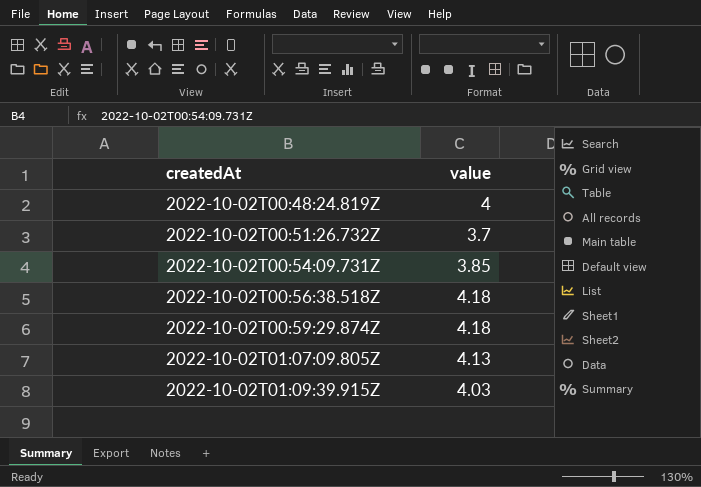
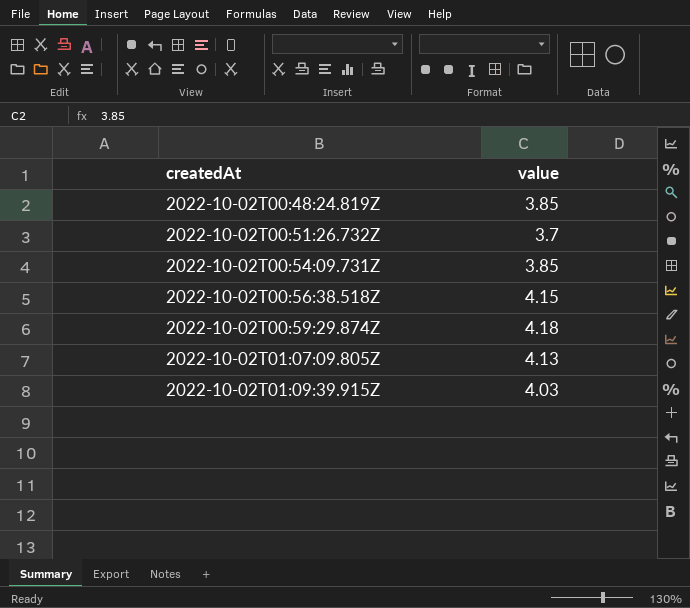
2022-10-02T00:48:24.819Z | value: 4 -> 3.85
2022-10-02T00:56:38.518Z | value: 4.18 -> 4.15

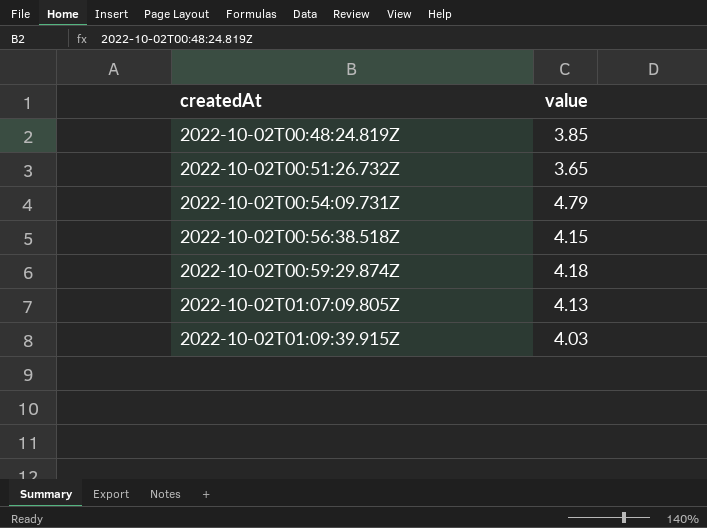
2022-10-02T00:51:26.732Z | value: 3.7 -> 3.65
2022-10-02T00:54:09.731Z | value: 3.85 -> 4.79

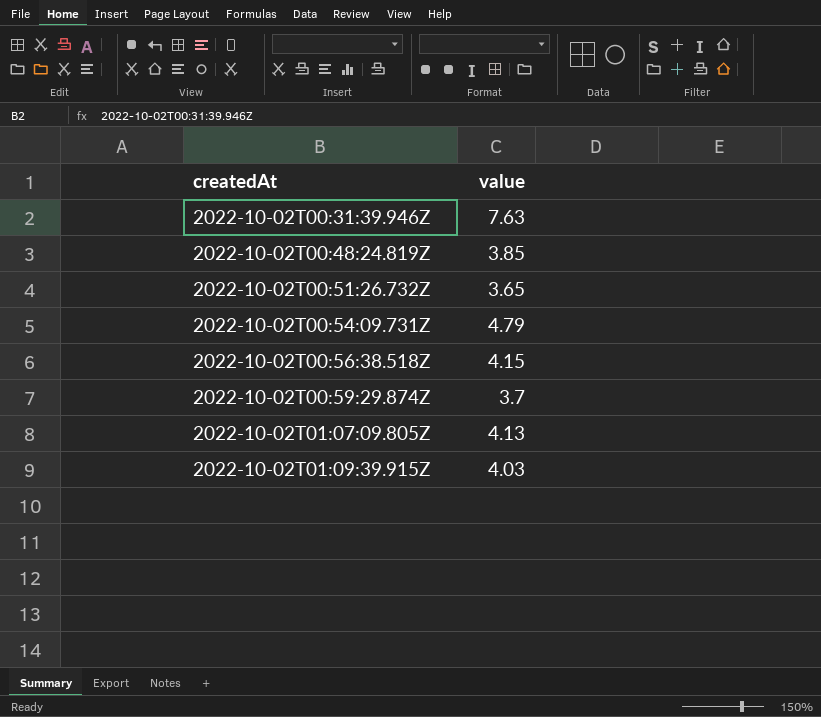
row 2022-10-02T00:31:39.946Z: none -> 7.63
2022-10-02T00:59:29.874Z | value: 4.18 -> 3.7

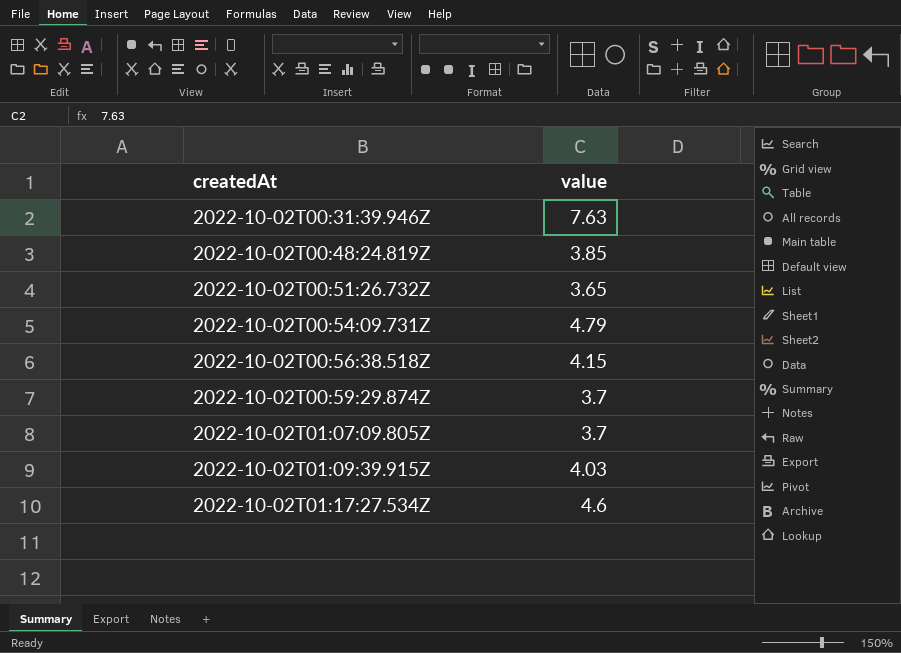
2022-10-02T01:07:09.805Z | value: 4.13 -> 3.7
row 2022-10-02T01:17:27.534Z: none -> 4.6

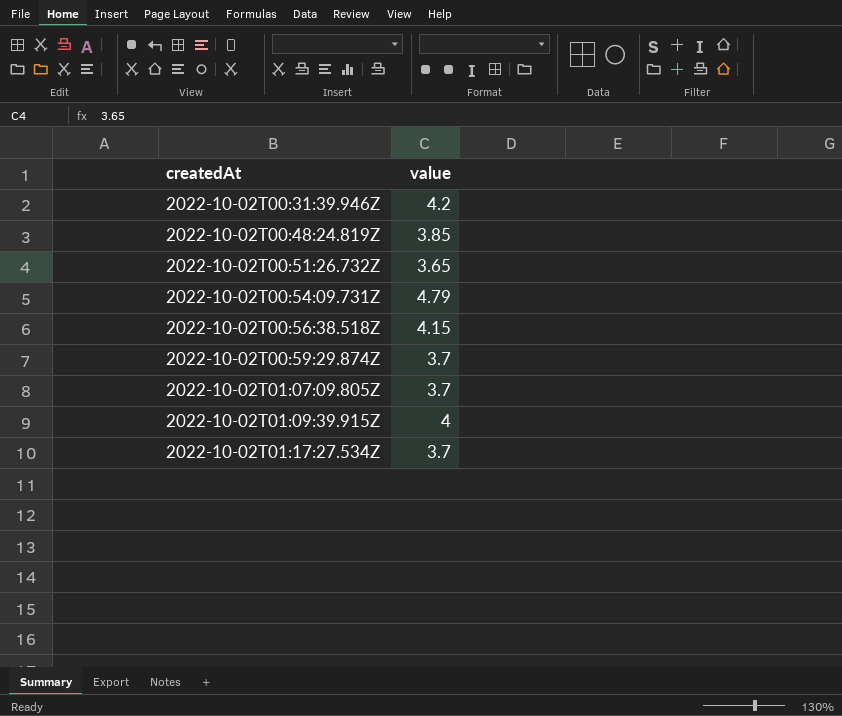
2022-10-02T00:31:39.946Z | value: 7.63 -> 4.2
2022-10-02T01:09:39.915Z | value: 4.03 -> 4
2022-10-02T01:17:27.534Z | value: 4.6 -> 3.7

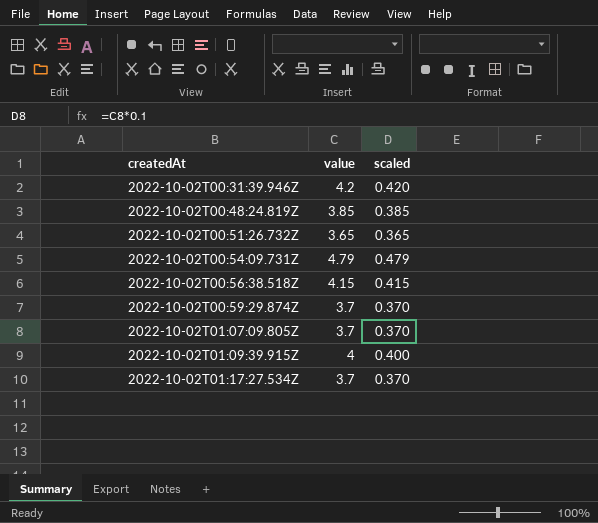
column scaled | formula: none -> [value] * 0.1

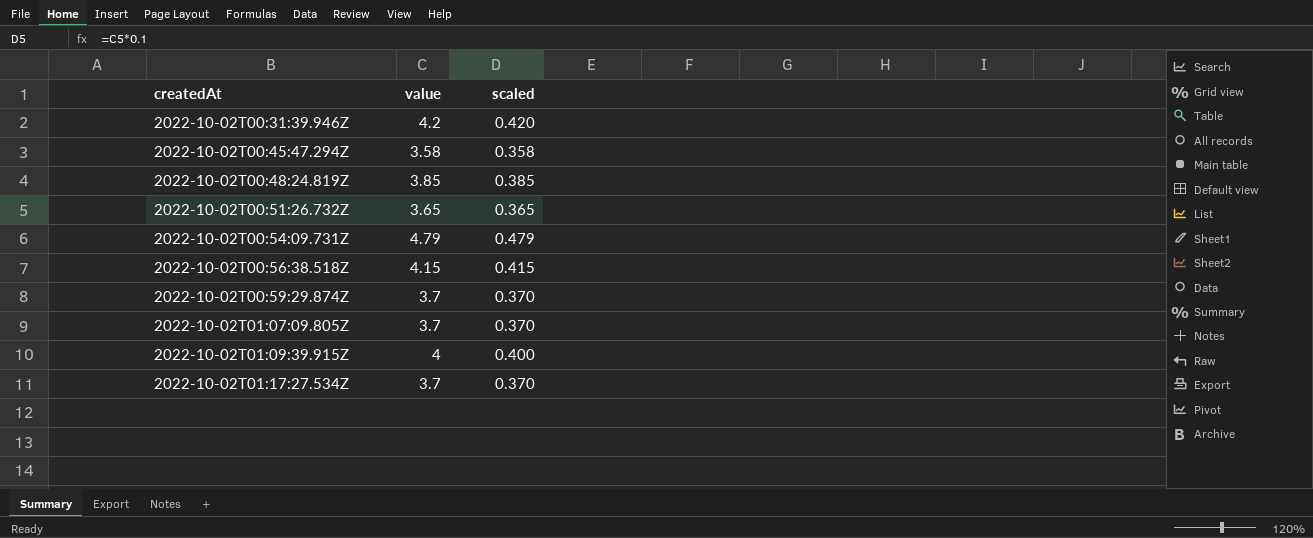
row 2022-10-02T00:45:47.294Z: none -> 3.58 | 0.358

